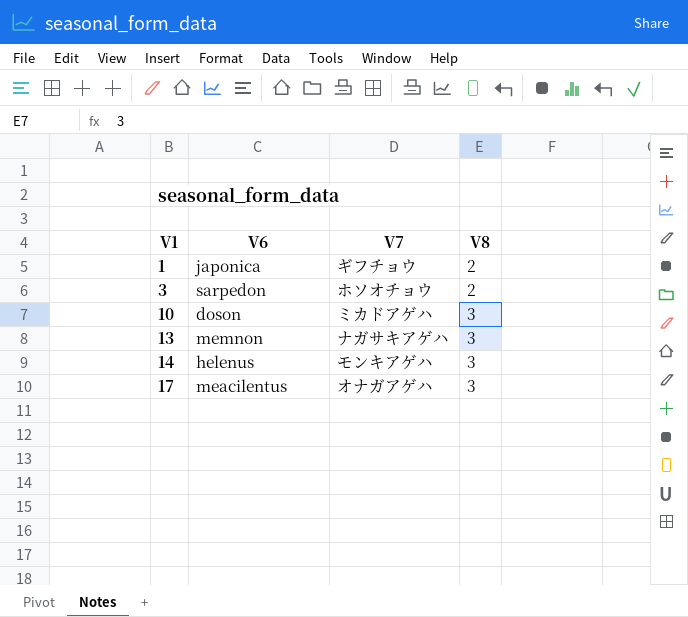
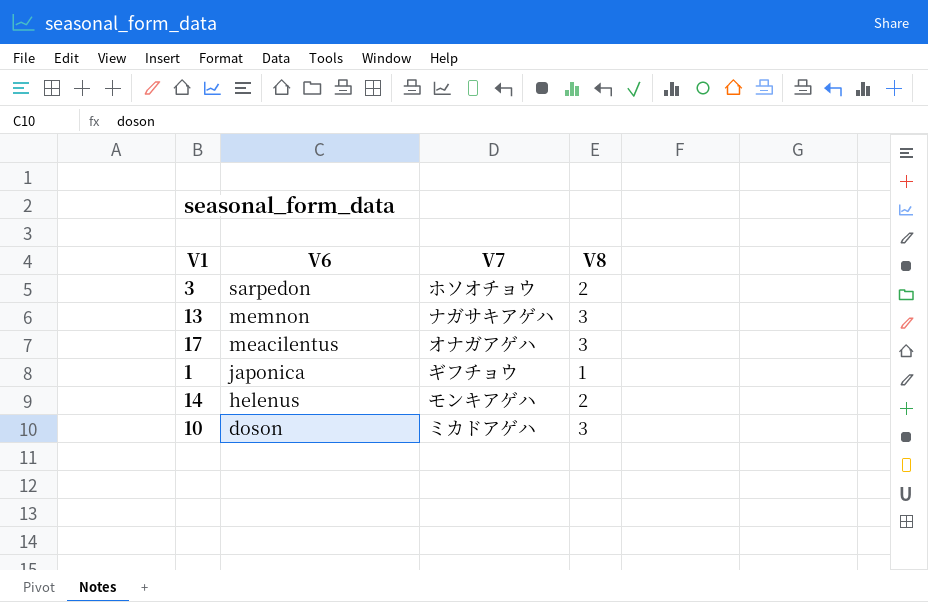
row order: V1 ascending -> V6 descending
1 | V8: 2 -> 1
14 | V8: 3 -> 2

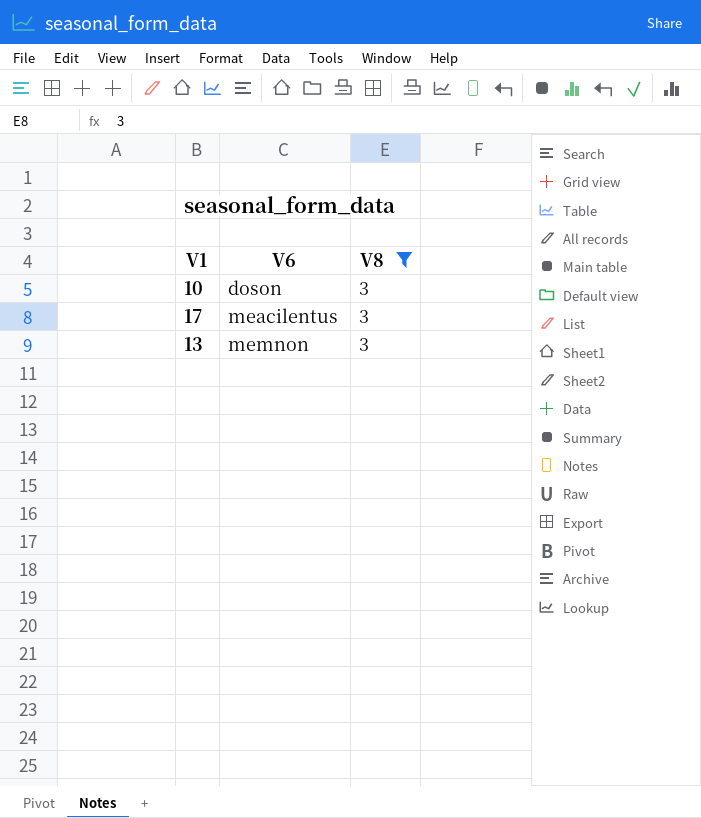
filter: none -> V8 = 3
row order: V6 descending -> V6 ascending
column V7 | position: 3 -> none

